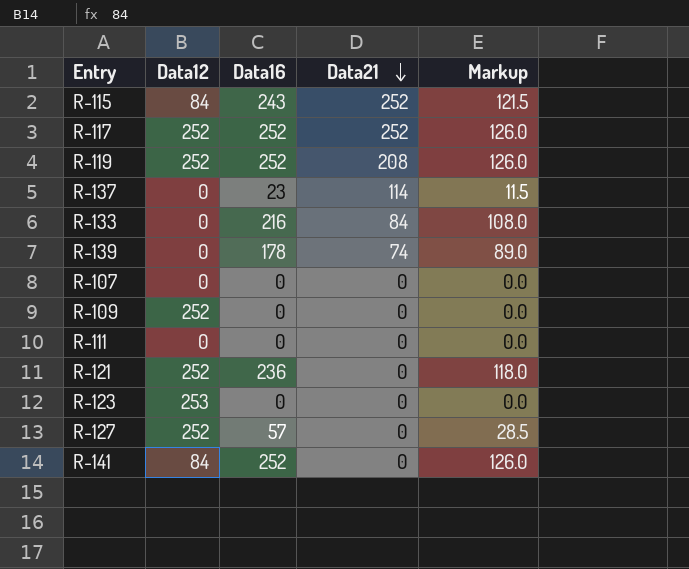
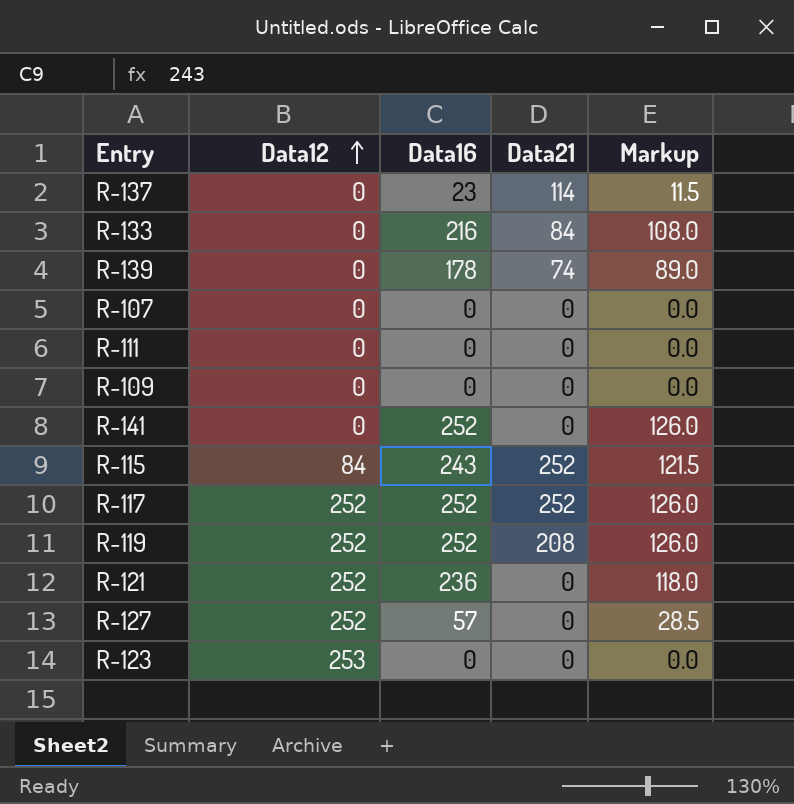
row order: Data21 descending -> Data12 ascending
R-109 | Data12: 252 -> 0
R-141 | Data12: 84 -> 0

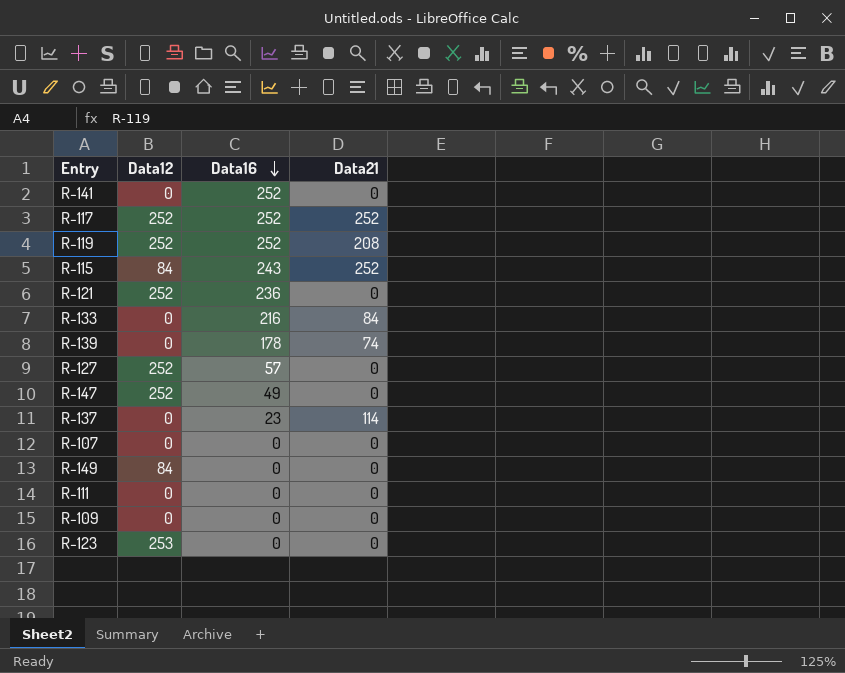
row order: Data12 ascending -> Data16 descending
column Markup | formula: [Data16] * 0.5 -> none
row R-147: none -> 252 | 49 | 0
row R-149: none -> 84 | 0 | 0

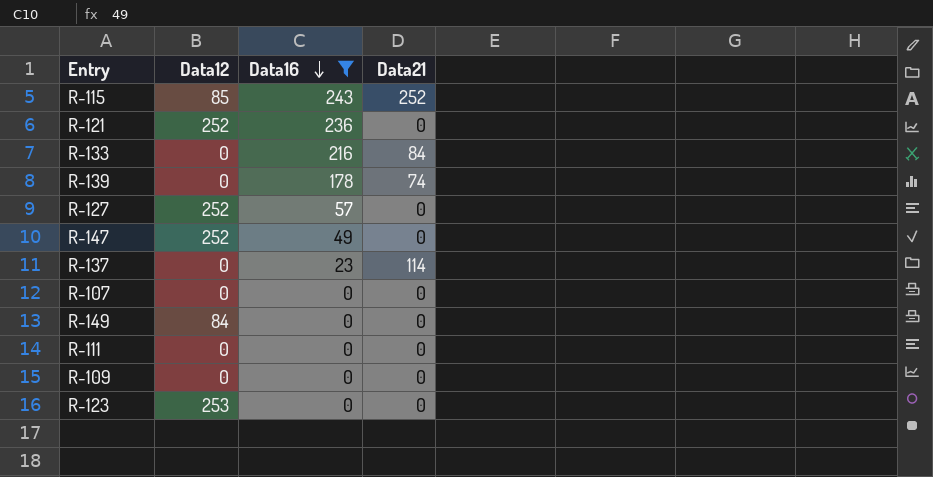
filter: none -> Data16 != 252
R-115 | Data12: 84 -> 85

